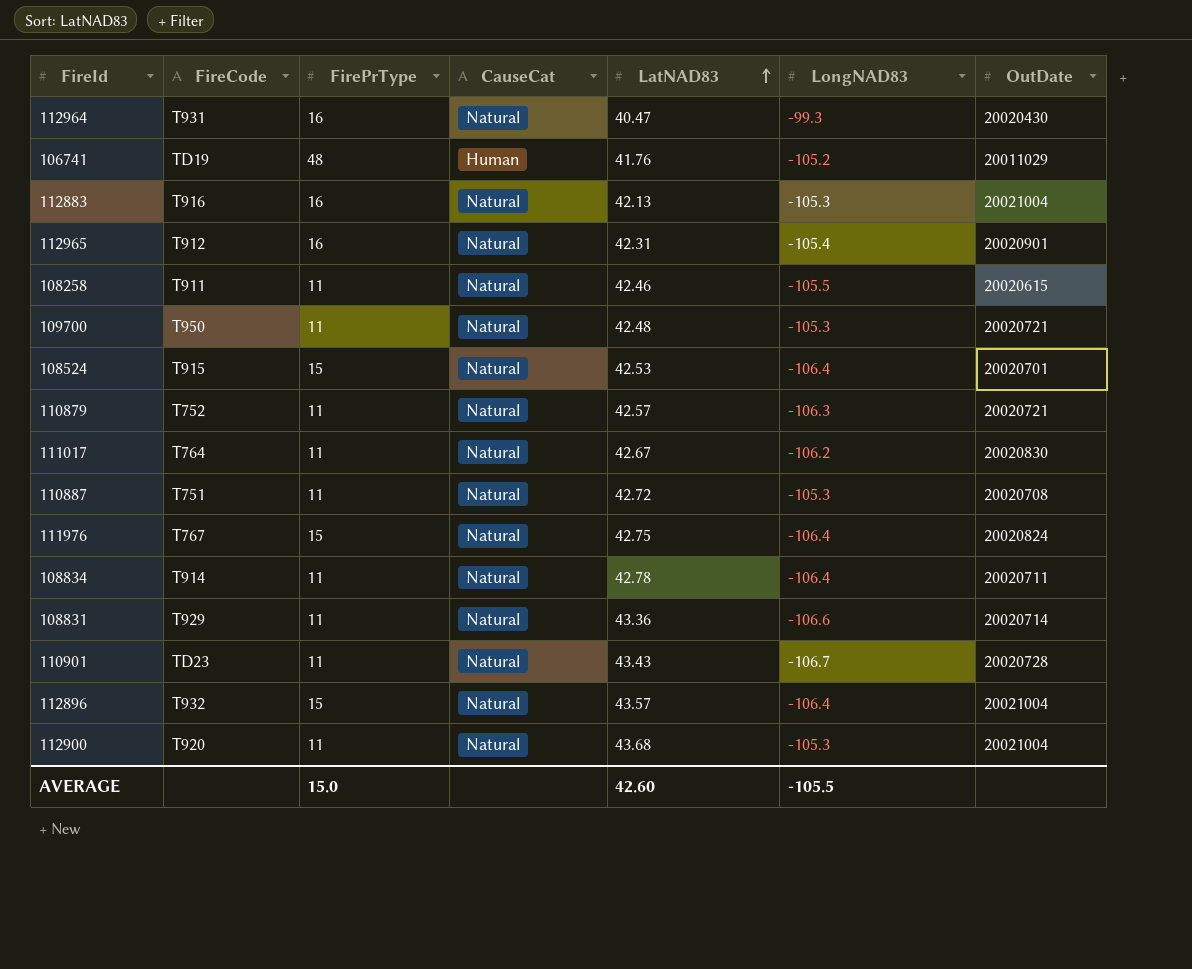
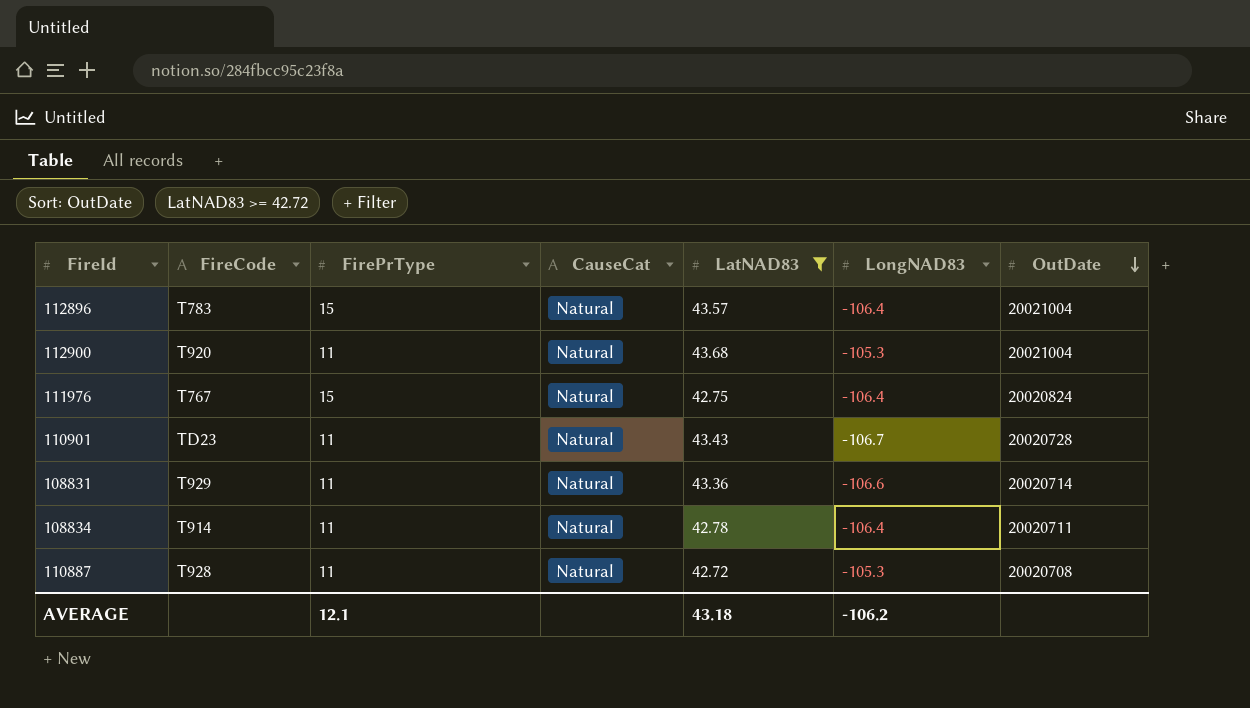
filter: none -> LatNAD83 >= 42.72
row order: LatNAD83 ascending -> OutDate descending
112896 | FireCode: T932 -> T783
110887 | FireCode: T751 -> T928
AVERAGE | FirePrType: 15.0 -> 12.1
AVERAGE | LatNAD83: 42.60 -> 43.18
AVERAGE | LongNAD83: -105.5 -> -106.2

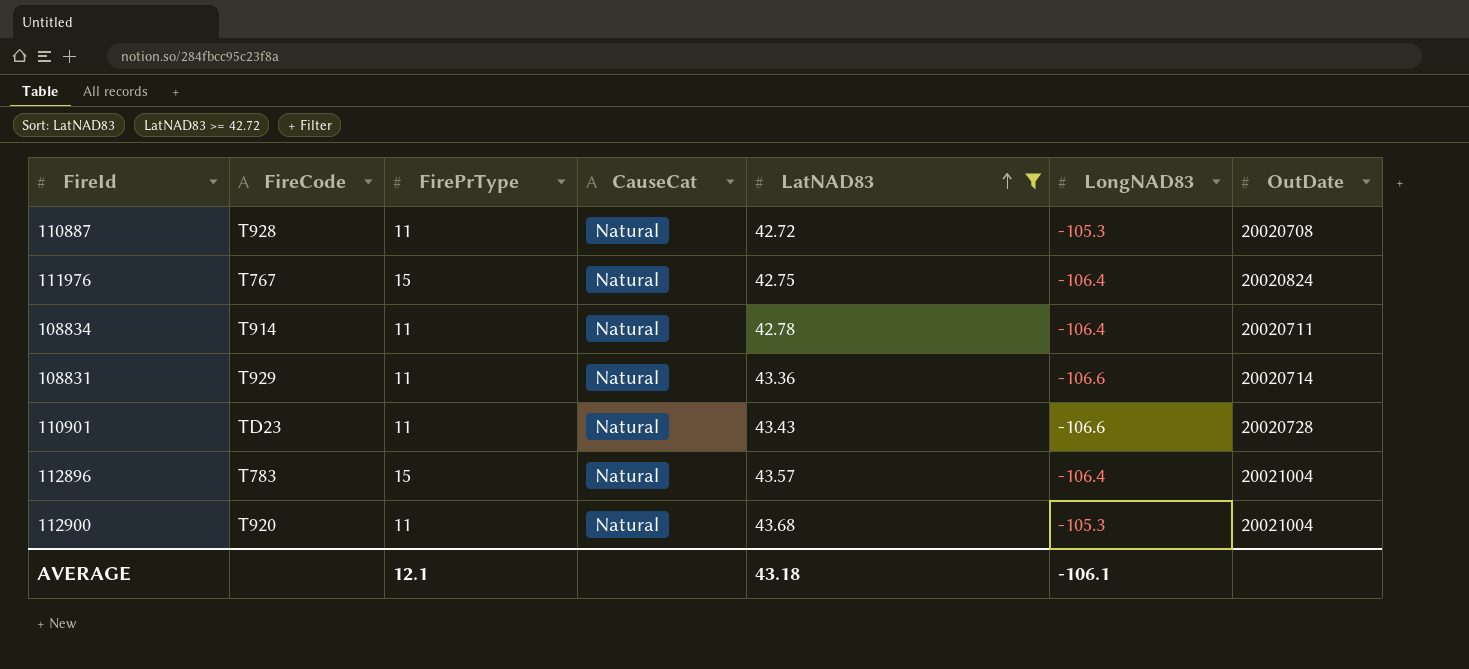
row order: OutDate descending -> LatNAD83 ascending
110901 | LongNAD83: -106.7 -> -106.6
AVERAGE | LongNAD83: -106.2 -> -106.1

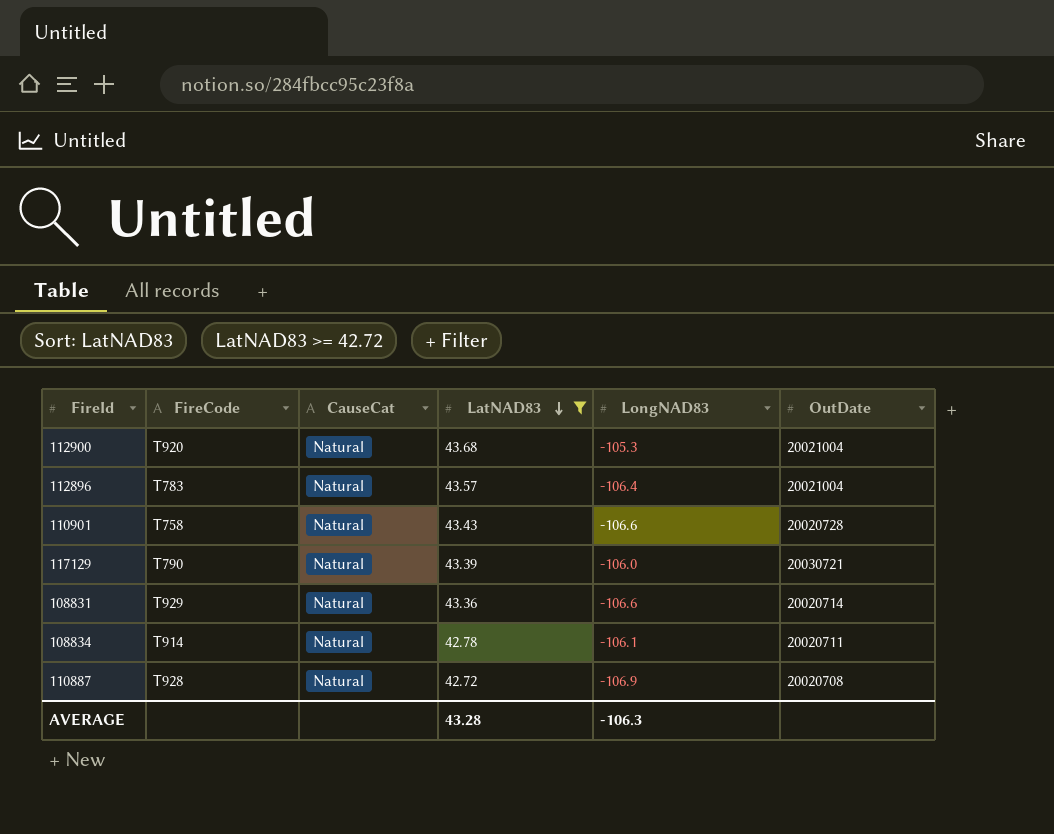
row order: LatNAD83 ascending -> LatNAD83 descending
column FirePrType | position: 3 -> none
row 111976: T767 | 15 | Natural | 42.75 | -106.4 | 20020824 -> none
110901 | FireCode: TD23 -> T758
row 117129: none -> T790 | Natural | 43.39 | -106.0 | 20030721
108834 | LongNAD83: -106.4 -> -106.1
110887 | LongNAD83: -105.3 -> -106.9
AVERAGE | LatNAD83: 43.18 -> 43.28
AVERAGE | LongNAD83: -106.1 -> -106.3

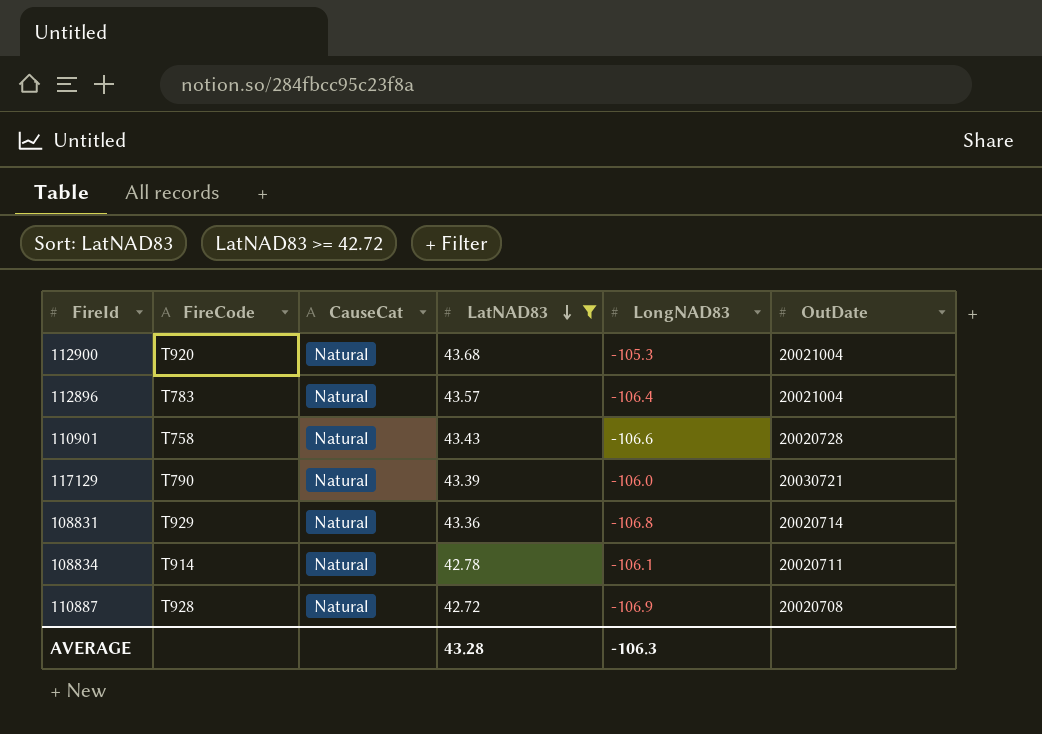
108831 | LongNAD83: -106.6 -> -106.8

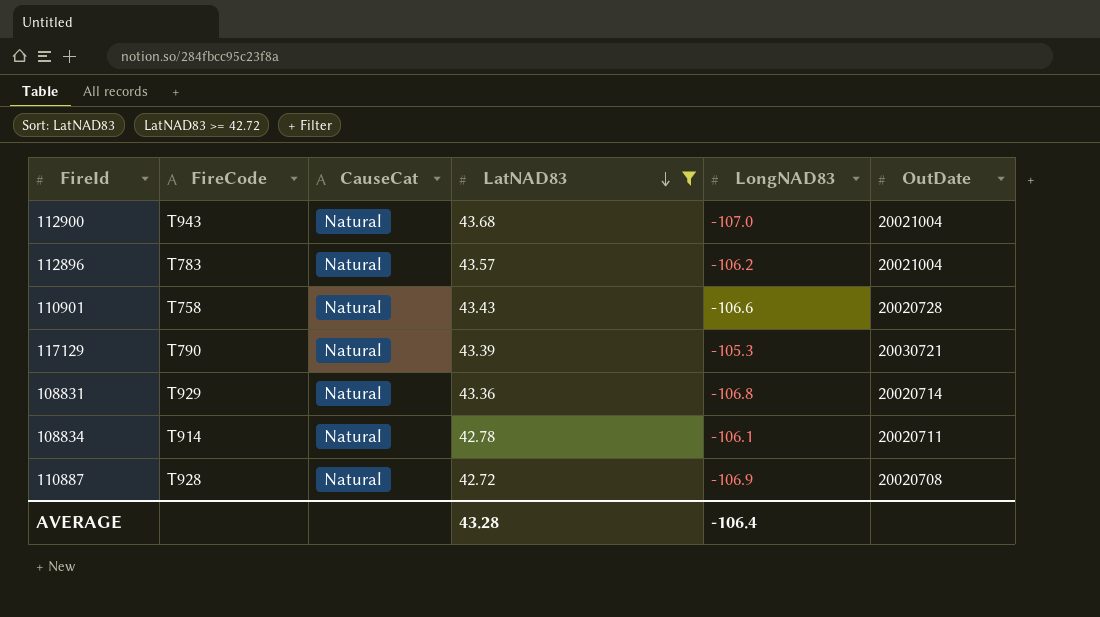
112900 | FireCode: T920 -> T943
112900 | LongNAD83: -105.3 -> -107.0
112896 | LongNAD83: -106.4 -> -106.2
117129 | LongNAD83: -106.0 -> -105.3
AVERAGE | LongNAD83: -106.3 -> -106.4

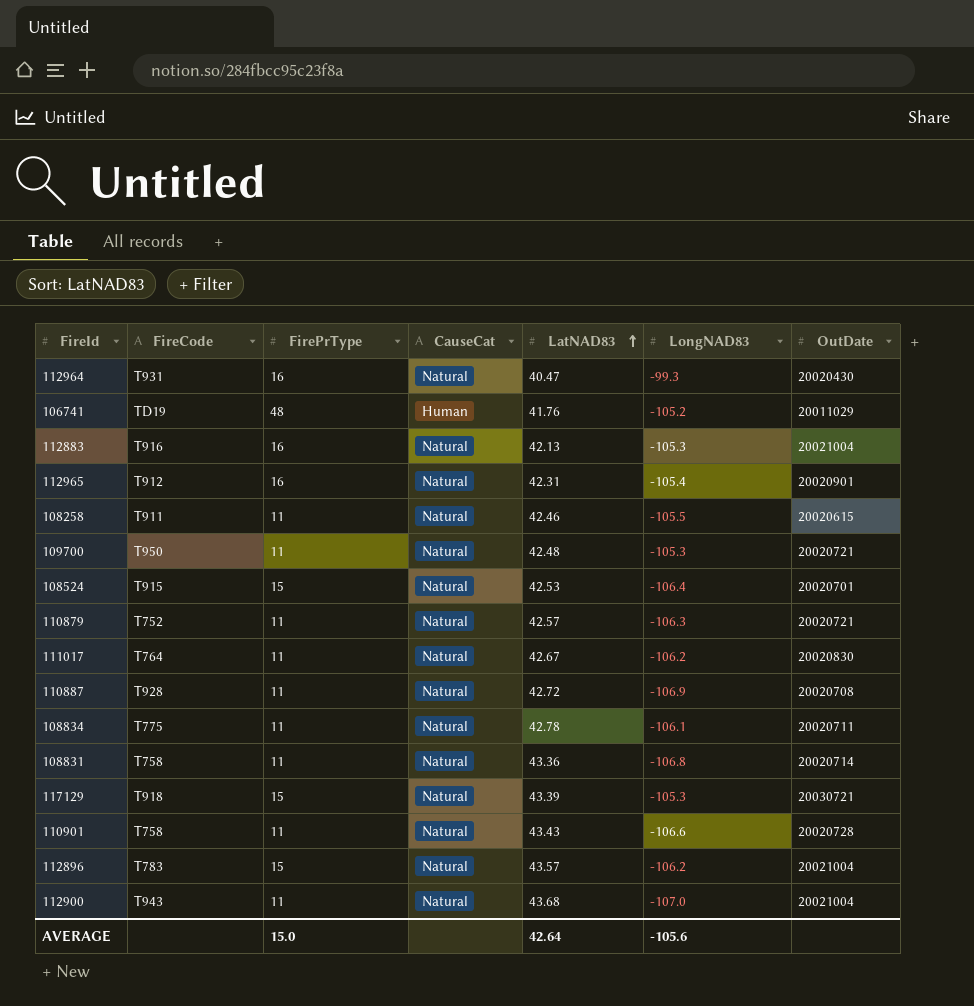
filter: LatNAD83 >= 42.72 -> none
row order: LatNAD83 descending -> LatNAD83 ascending
column FirePrType | position: none -> 3
108834 | FireCode: T914 -> T775
108831 | FireCode: T929 -> T758
117129 | FireCode: T790 -> T918
AVERAGE | LatNAD83: 43.28 -> 42.64
AVERAGE | LongNAD83: -106.4 -> -105.6

